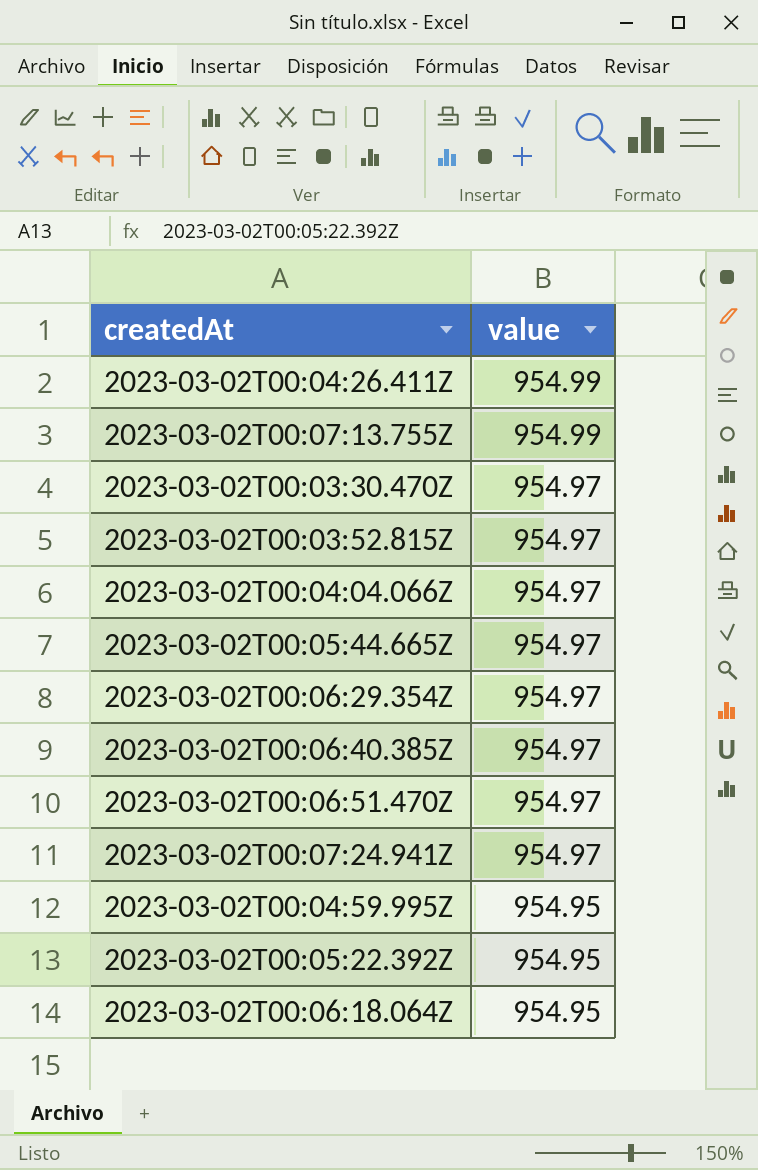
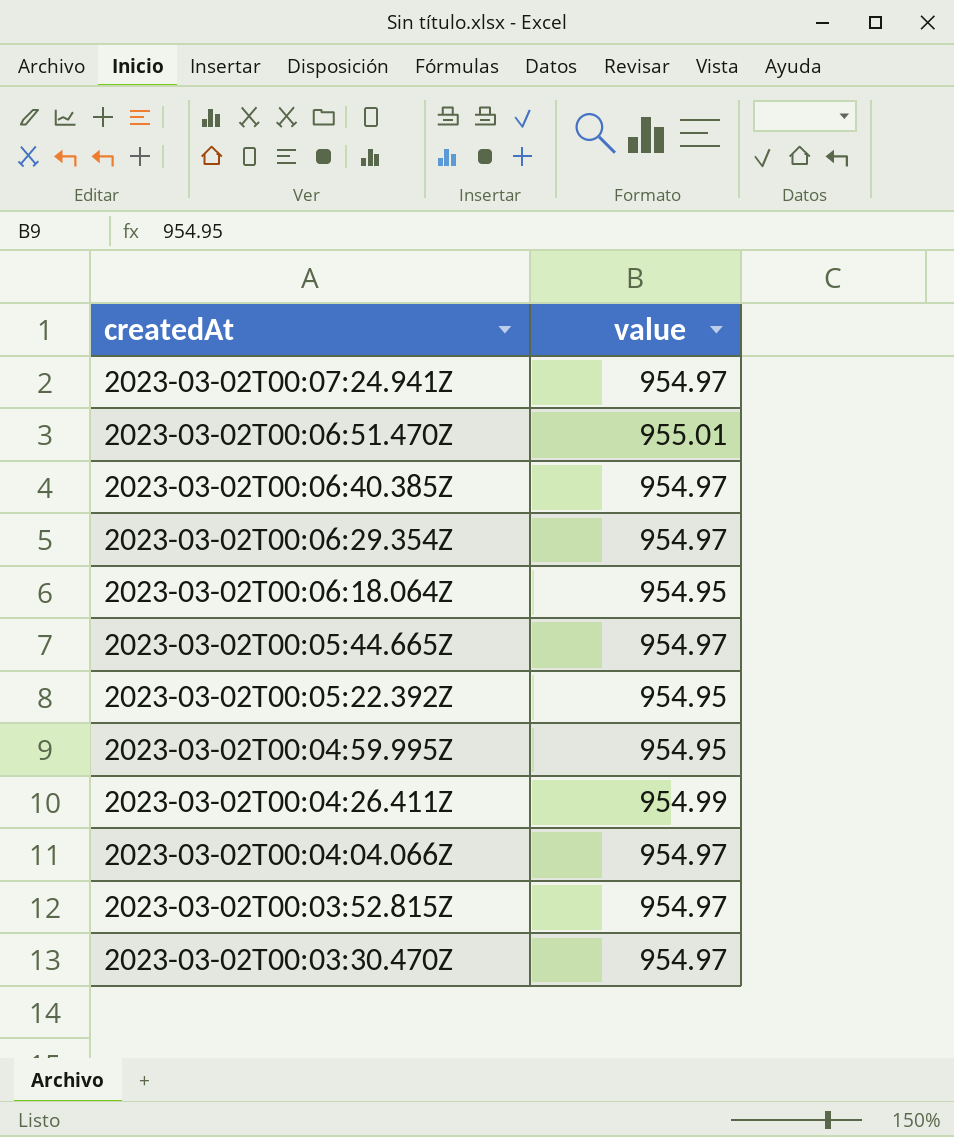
row order: value descending -> createdAt descending
row 2023-03-02T00:07:13.755Z: 954.99 -> none
2023-03-02T00:06:51.470Z | value: 954.97 -> 955.01

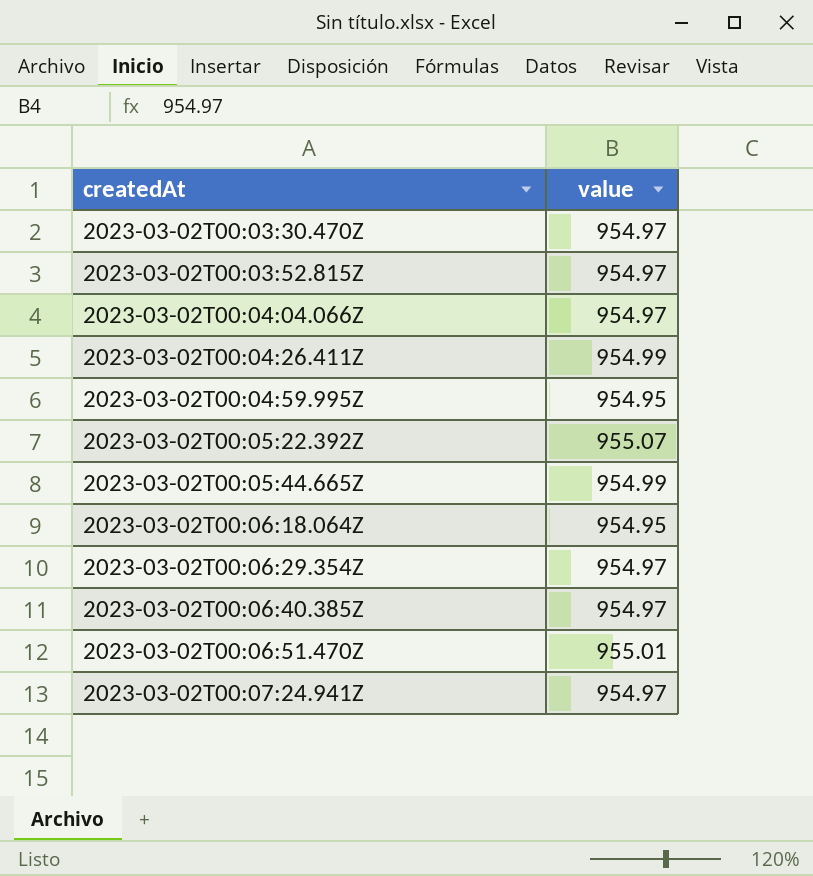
row order: createdAt descending -> createdAt ascending
2023-03-02T00:05:22.392Z | value: 954.95 -> 955.07
2023-03-02T00:05:44.665Z | value: 954.97 -> 954.99

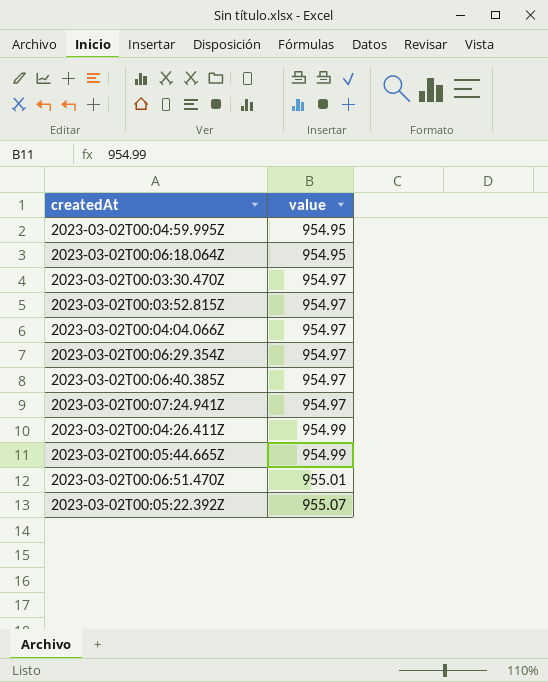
row order: createdAt ascending -> value ascending

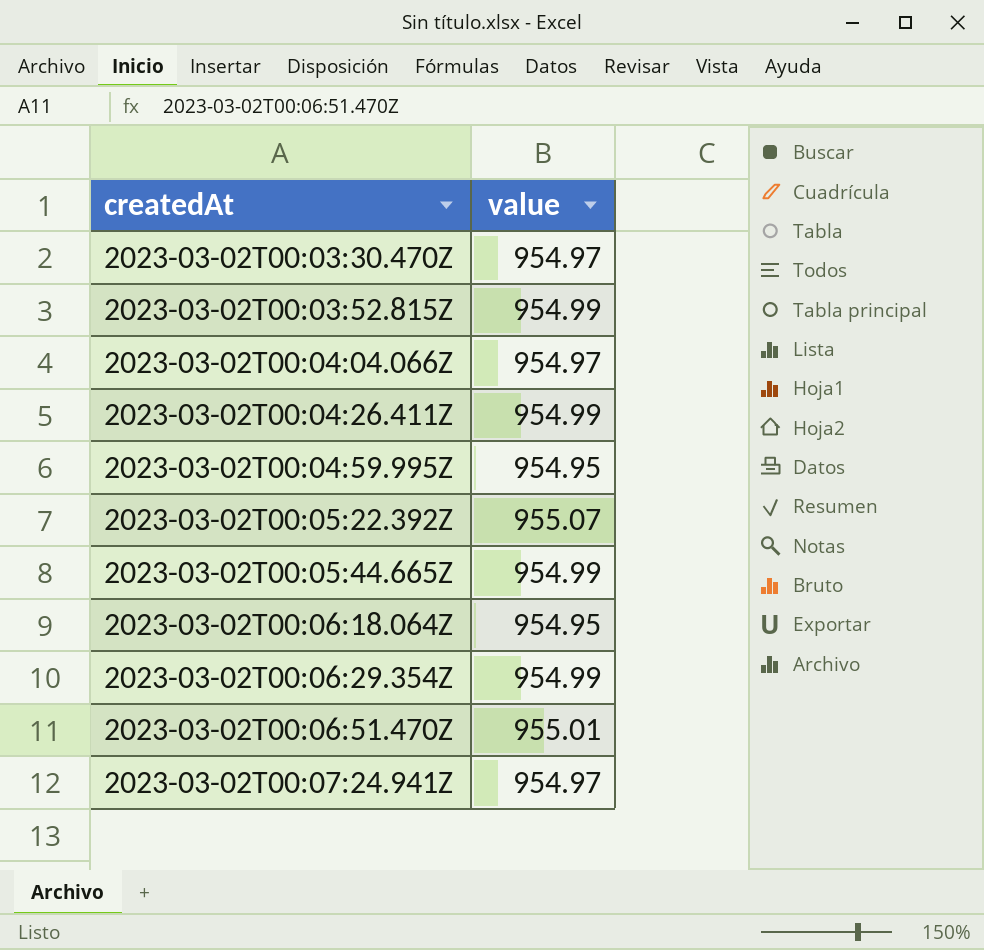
row order: value ascending -> createdAt ascending
row 2023-03-02T00:06:40.385Z: 954.97 -> none
2023-03-02T00:03:52.815Z | value: 954.97 -> 954.99
2023-03-02T00:06:29.354Z | value: 954.97 -> 954.99

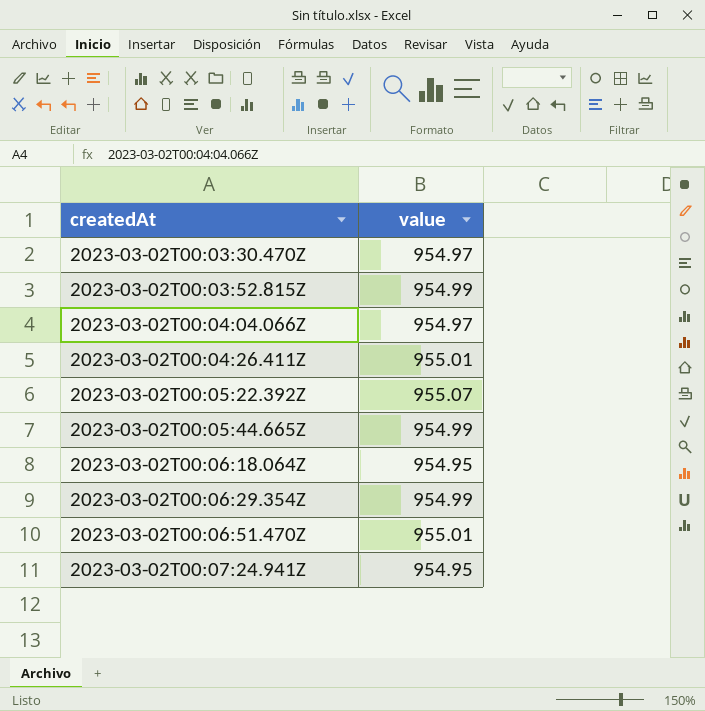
row 2023-03-02T00:04:59.995Z: 954.95 -> none
2023-03-02T00:04:26.411Z | value: 954.99 -> 955.01
2023-03-02T00:07:24.941Z | value: 954.97 -> 954.95

